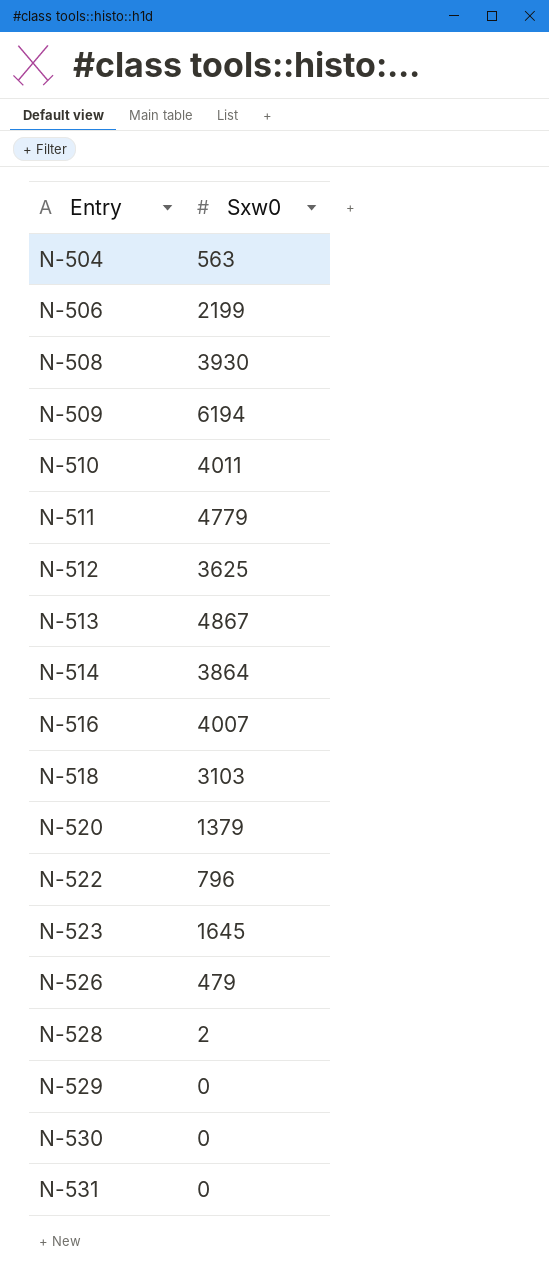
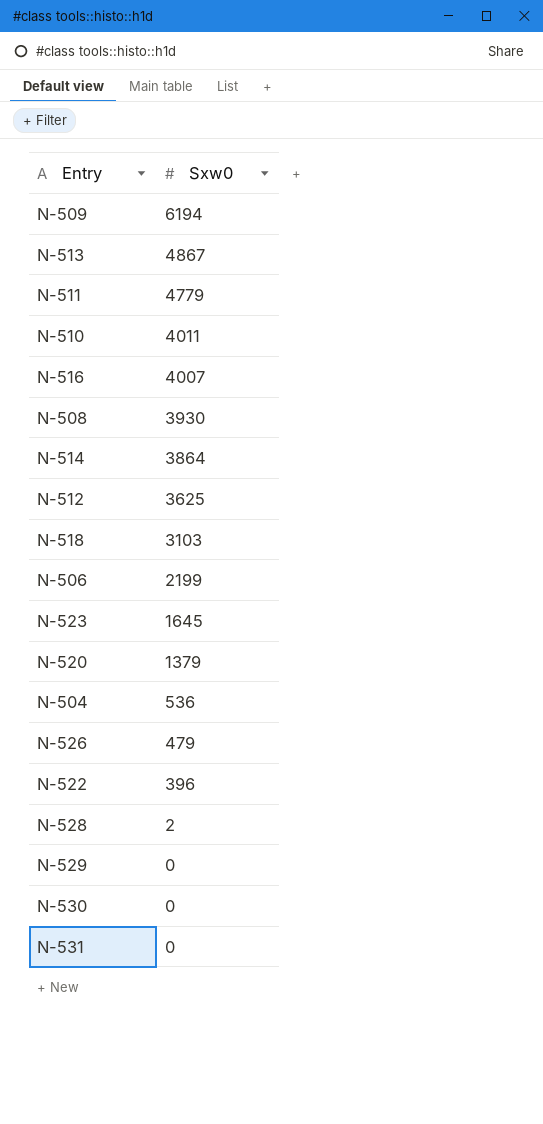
row order: Entry ascending -> Sxw0 descending
N-504 | Sxw0: 563 -> 536
N-522 | Sxw0: 796 -> 396

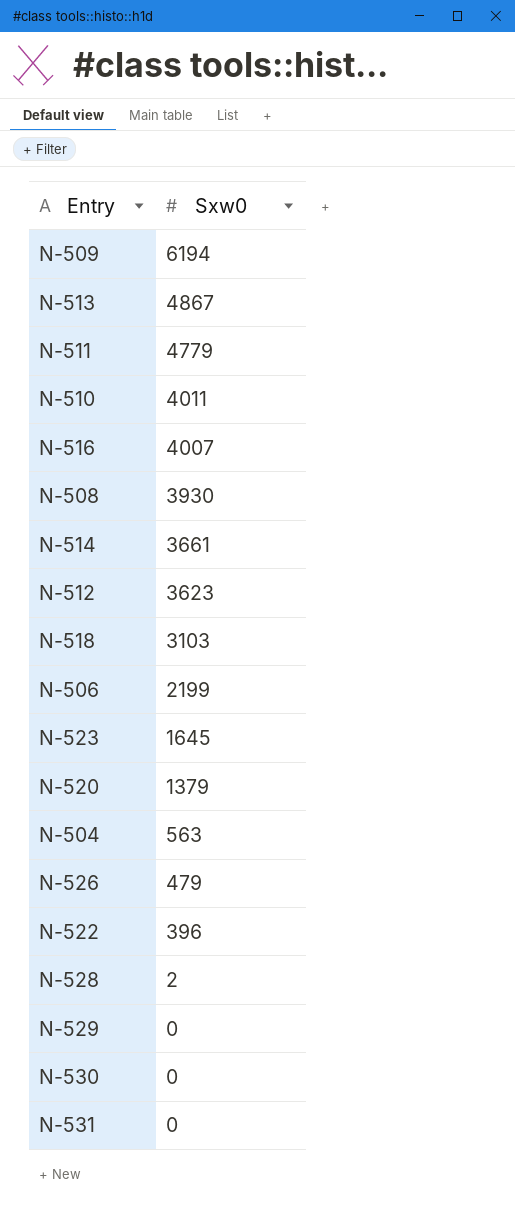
N-514 | Sxw0: 3864 -> 3661
N-512 | Sxw0: 3625 -> 3623
N-504 | Sxw0: 536 -> 563

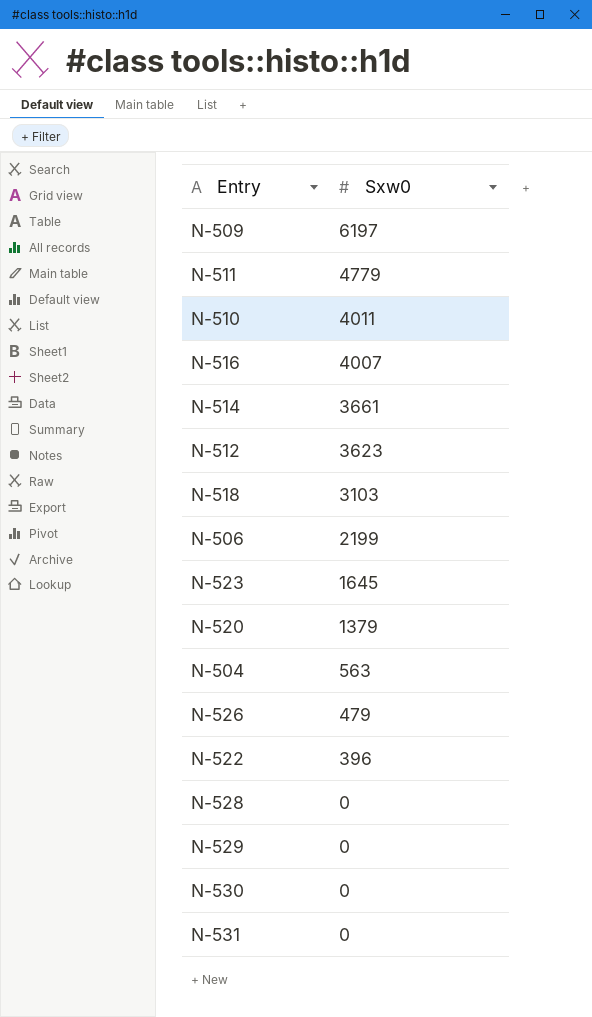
row N-513: 4867 -> none
row N-508: 3930 -> none
N-509 | Sxw0: 6194 -> 6197
N-528 | Sxw0: 2 -> 0

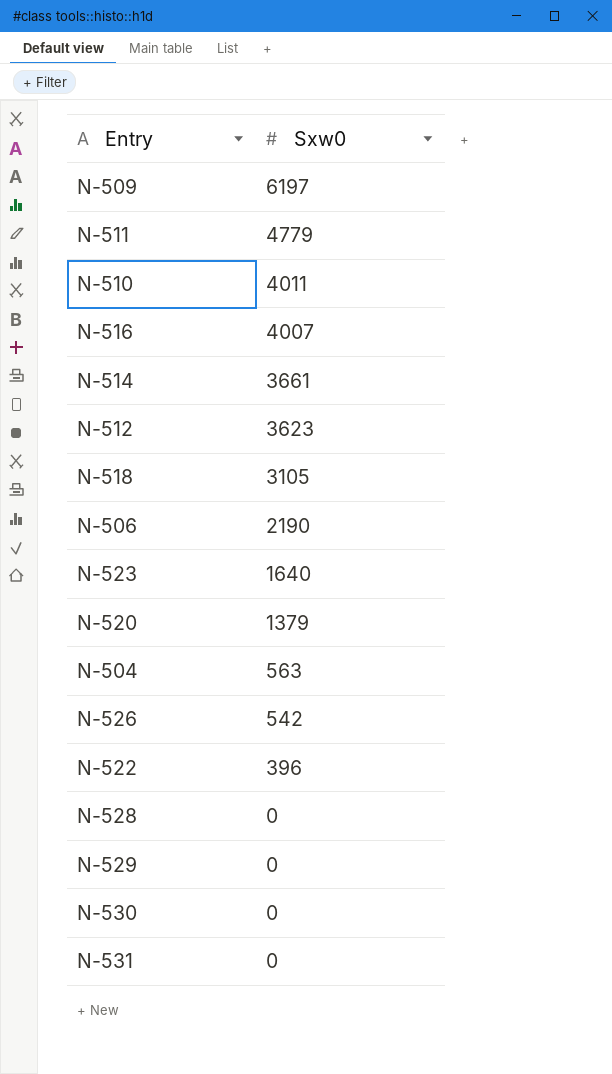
N-518 | Sxw0: 3103 -> 3105
N-506 | Sxw0: 2199 -> 2190
N-523 | Sxw0: 1645 -> 1640
N-526 | Sxw0: 479 -> 542

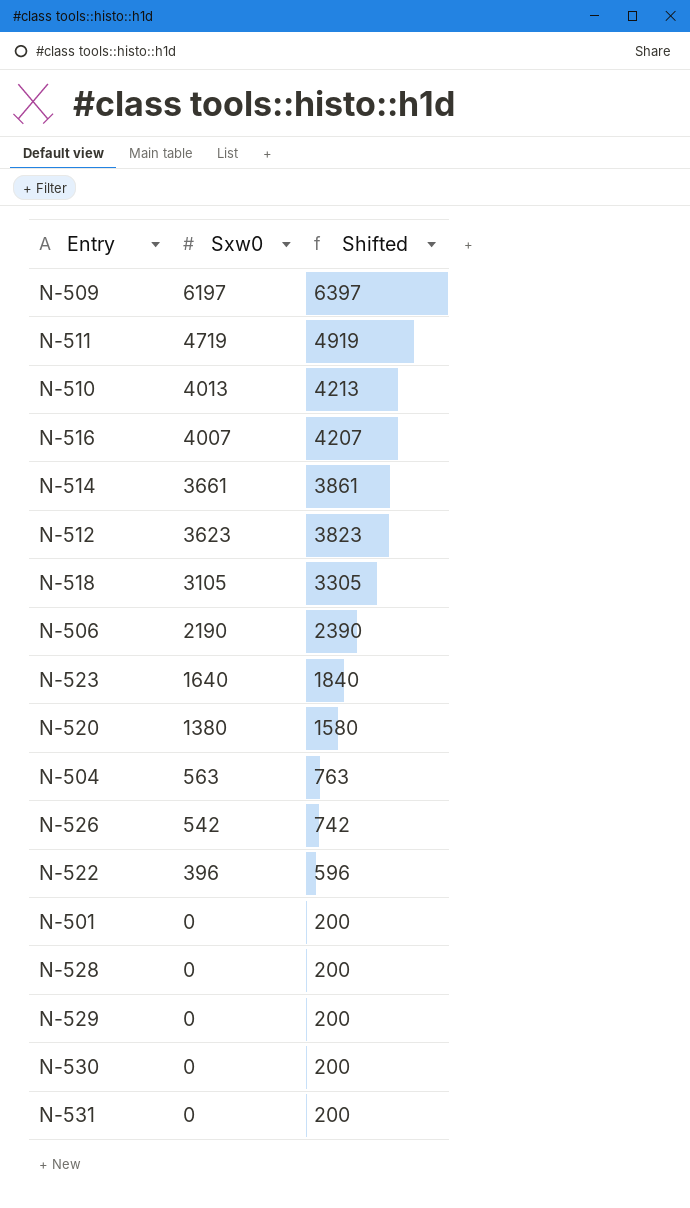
column Shifted | formula: none -> [Sxw0] + 200
N-511 | Sxw0: 4779 -> 4719
N-510 | Sxw0: 4011 -> 4013
N-520 | Sxw0: 1379 -> 1380
row N-501: none -> 0 | 200

